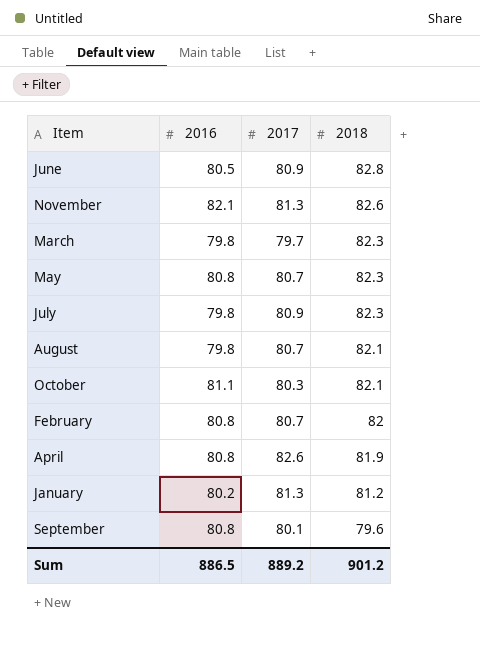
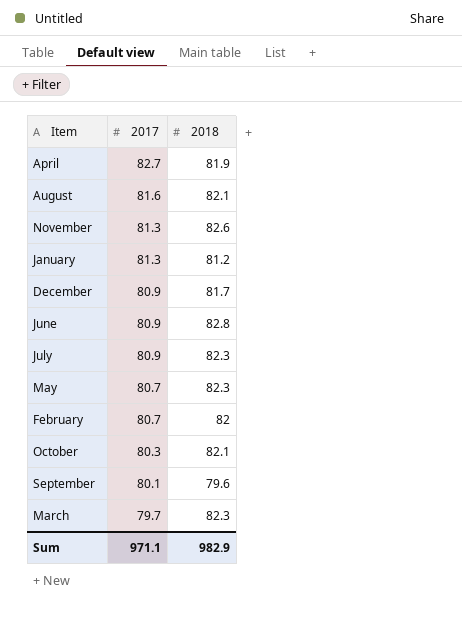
row order: 2018 descending -> 2017 descending
column 2016 | position: 2 -> none
April | 2017: 82.6 -> 82.7
August | 2017: 80.7 -> 81.6
row December: none -> 80.9 | 81.7
Sum | 2017: 889.2 -> 971.1
Sum | 2018: 901.2 -> 982.9

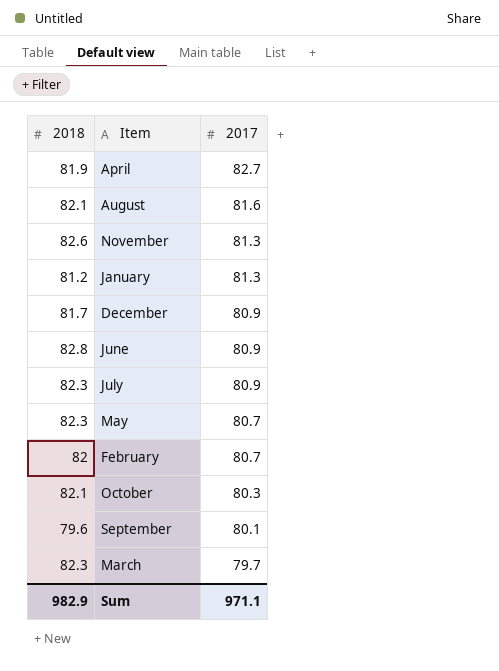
column 2018 | position: 3 -> 1

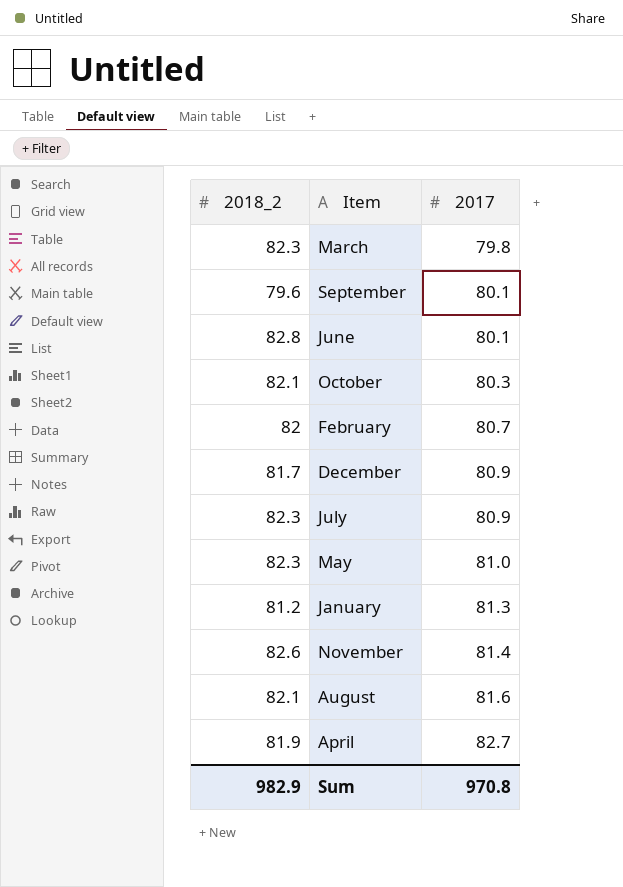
row order: 2017 descending -> 2017 ascending
column name: 2018 -> 2018_2
March | 2017: 79.7 -> 79.8
June | 2017: 80.9 -> 80.1
May | 2017: 80.7 -> 81.0
November | 2017: 81.3 -> 81.4
Sum | 2017: 971.1 -> 970.8

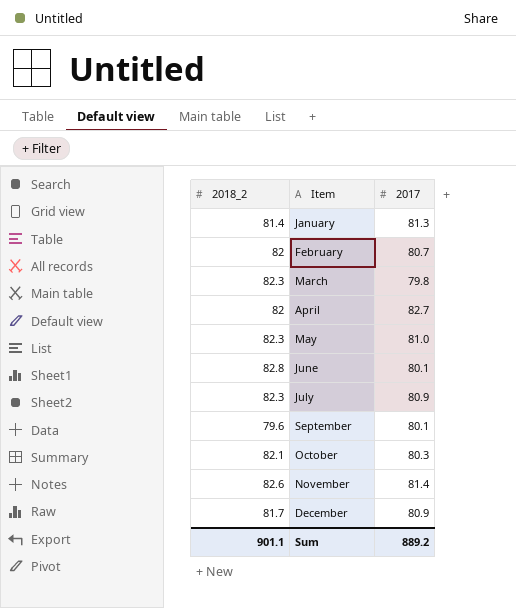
row order: 2017 ascending -> Item ascending
row August: 82.1 | 81.6 -> none
January | 2018_2: 81.2 -> 81.4
April | 2018_2: 81.9 -> 82
Sum | 2018_2: 982.9 -> 901.1
Sum | 2017: 970.8 -> 889.2

